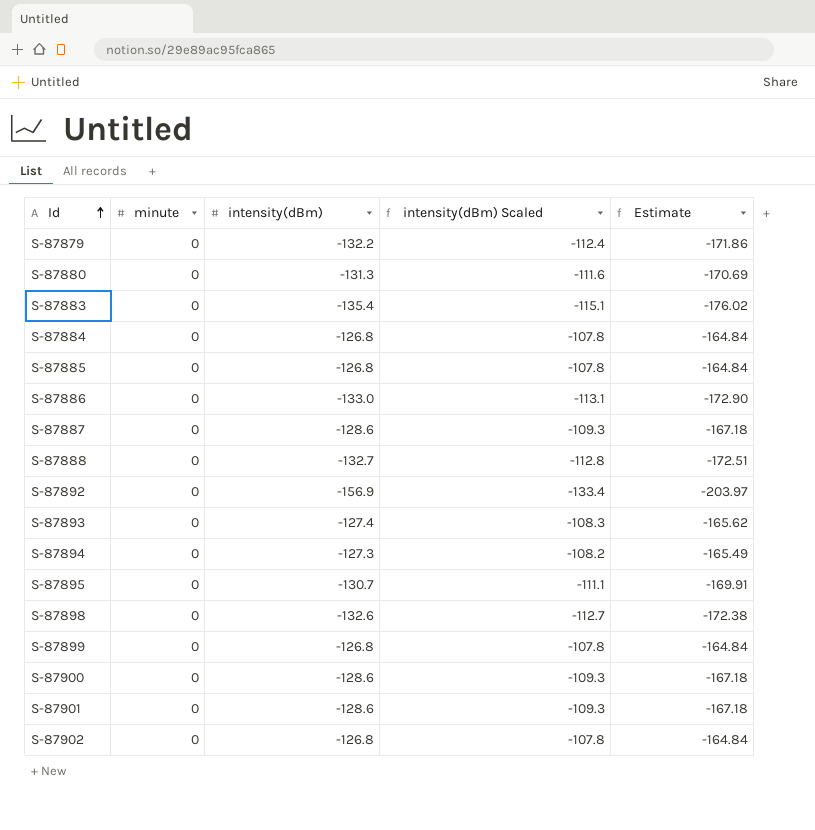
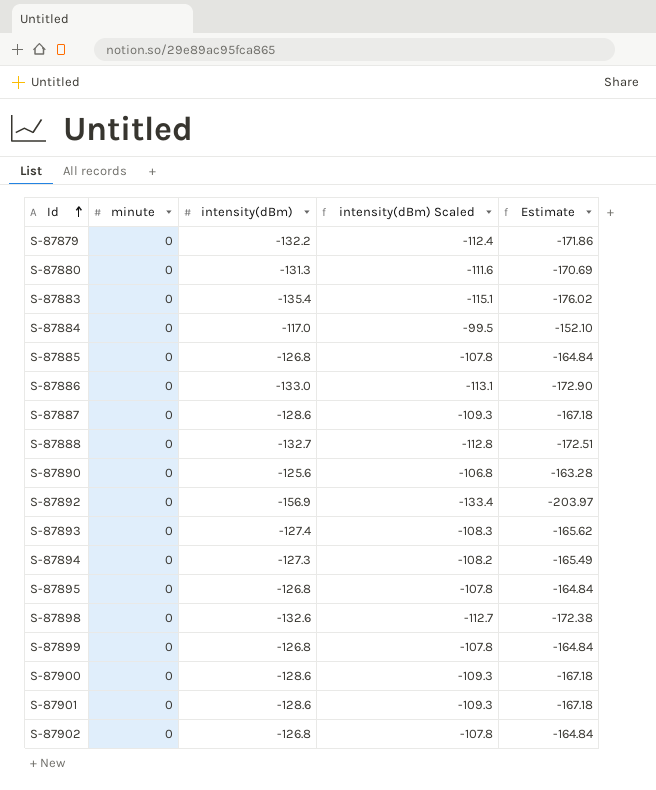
S-87884 | intensity(dBm): -126.8 -> -117.0
S-87884 | intensity(dBm) Scaled: -107.8 -> -99.5
S-87884 | Estimate: -164.84 -> -152.10
row S-87890: none -> 0 | -125.6 | -106.8 | -163.28
S-87895 | intensity(dBm): -130.7 -> -126.8
S-87895 | intensity(dBm) Scaled: -111.1 -> -107.8
S-87895 | Estimate: -169.91 -> -164.84

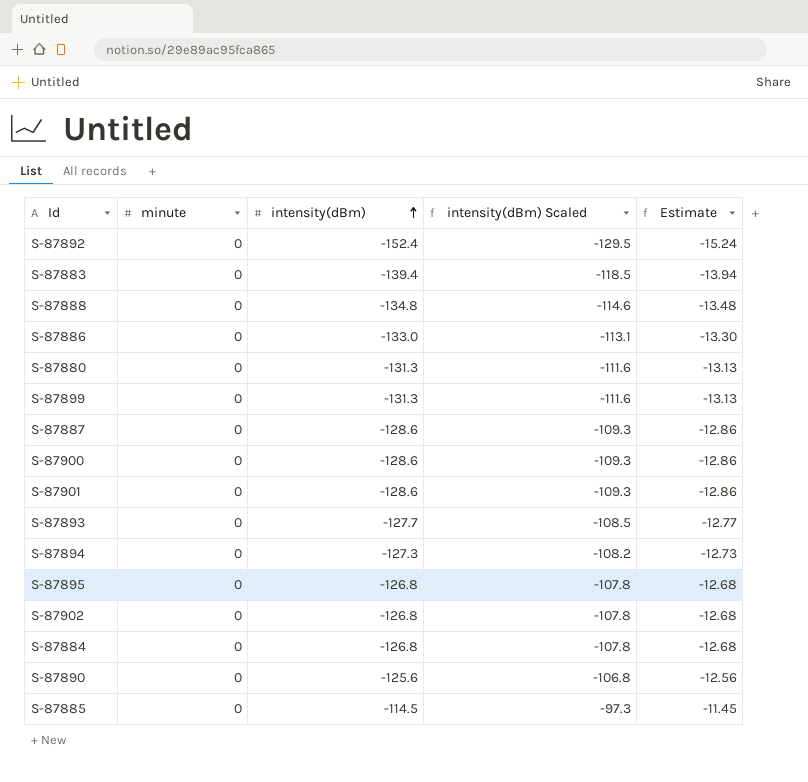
row order: Id ascending -> intensity(dBm) ascending
column Estimate | formula: [intensity(dBm)] * 1.3 -> [intensity(dBm)] * 0.1
row S-87879: 0 | -132.2 | -112.4 | -171.86 -> none
row S-87898: 0 | -132.6 | -112.7 | -172.38 -> none
S-87892 | intensity(dBm): -156.9 -> -152.4
S-87892 | intensity(dBm) Scaled: -133.4 -> -129.5
S-87883 | intensity(dBm): -135.4 -> -139.4
S-87883 | intensity(dBm) Scaled: -115.1 -> -118.5
S-87888 | intensity(dBm): -132.7 -> -134.8
S-87888 | intensity(dBm) Scaled: -112.8 -> -114.6
S-87899 | intensity(dBm): -126.8 -> -131.3
S-87899 | intensity(dBm) Scaled: -107.8 -> -111.6
S-87893 | intensity(dBm): -127.4 -> -127.7
S-87893 | intensity(dBm) Scaled: -108.3 -> -108.5
S-87884 | intensity(dBm): -117.0 -> -126.8
S-87884 | intensity(dBm) Scaled: -99.5 -> -107.8
S-87885 | intensity(dBm): -126.8 -> -114.5
S-87885 | intensity(dBm) Scaled: -107.8 -> -97.3

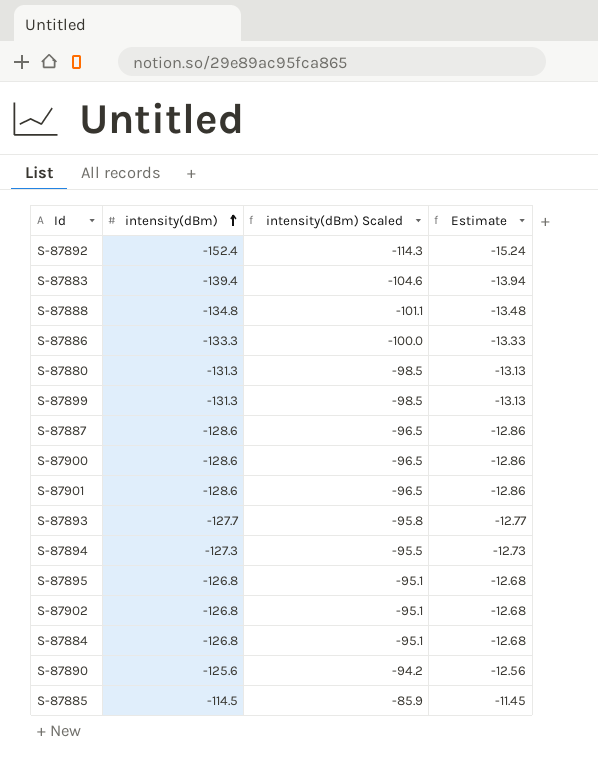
column minute | position: 2 -> none
column intensity(dBm) Scaled | formula: [intensity(dBm)] * 0.85 -> [intensity(dBm)] * 0.75
S-87886 | intensity(dBm): -133.0 -> -133.3
S-87886 | Estimate: -13.30 -> -13.33

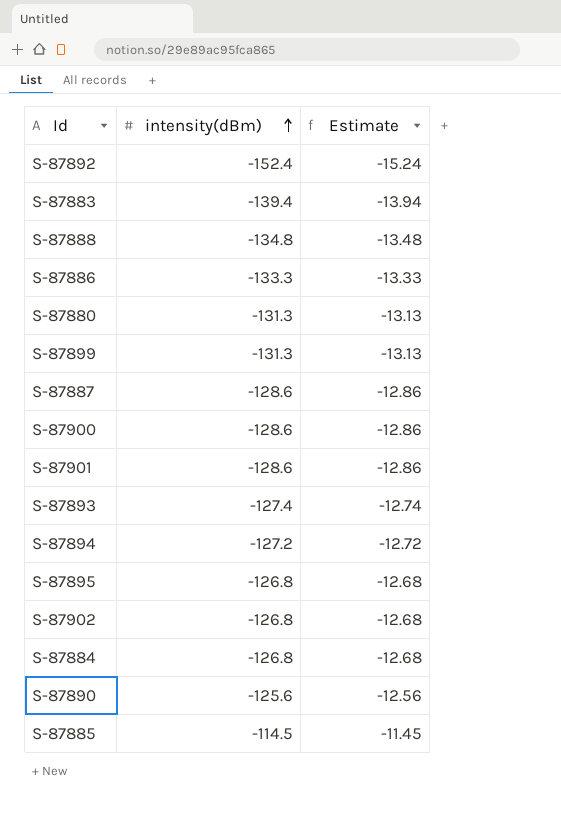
column intensity(dBm) Scaled | formula: [intensity(dBm)] * 0.75 -> none
S-87893 | intensity(dBm): -127.7 -> -127.4
S-87893 | Estimate: -12.77 -> -12.74
S-87894 | intensity(dBm): -127.3 -> -127.2
S-87894 | Estimate: -12.73 -> -12.72

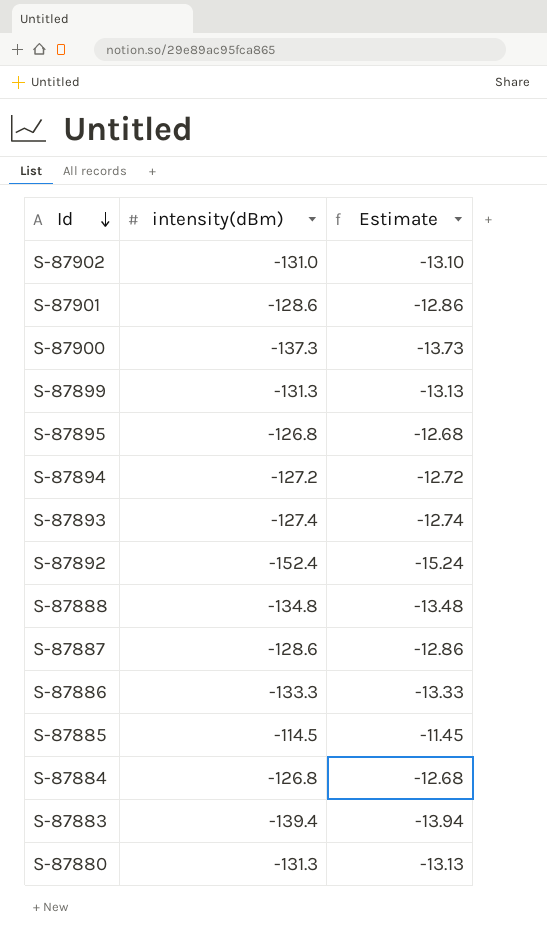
row order: intensity(dBm) ascending -> Id descending
row S-87890: -125.6 | -12.56 -> none
S-87902 | intensity(dBm): -126.8 -> -131.0
S-87902 | Estimate: -12.68 -> -13.10
S-87900 | intensity(dBm): -128.6 -> -137.3
S-87900 | Estimate: -12.86 -> -13.73

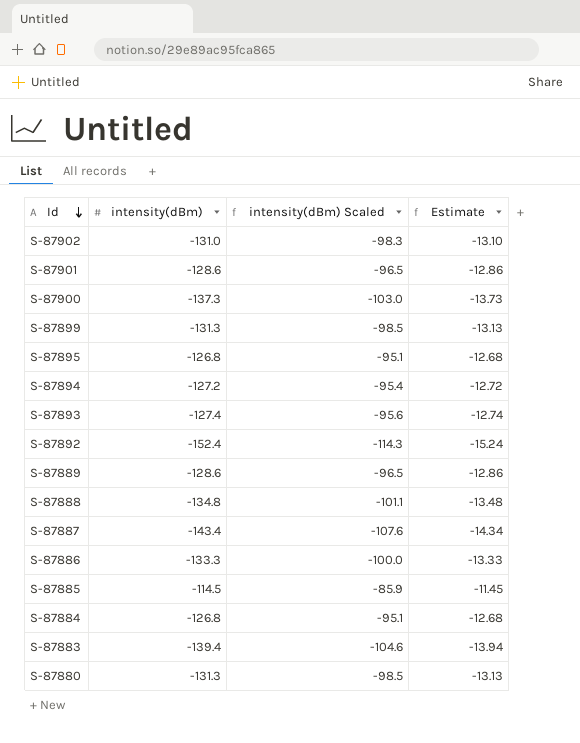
column intensity(dBm) Scaled | formula: none -> [intensity(dBm)] * 0.75
row S-87889: none -> -128.6 | -96.5 | -12.86
S-87887 | intensity(dBm): -128.6 -> -143.4
S-87887 | Estimate: -12.86 -> -14.34

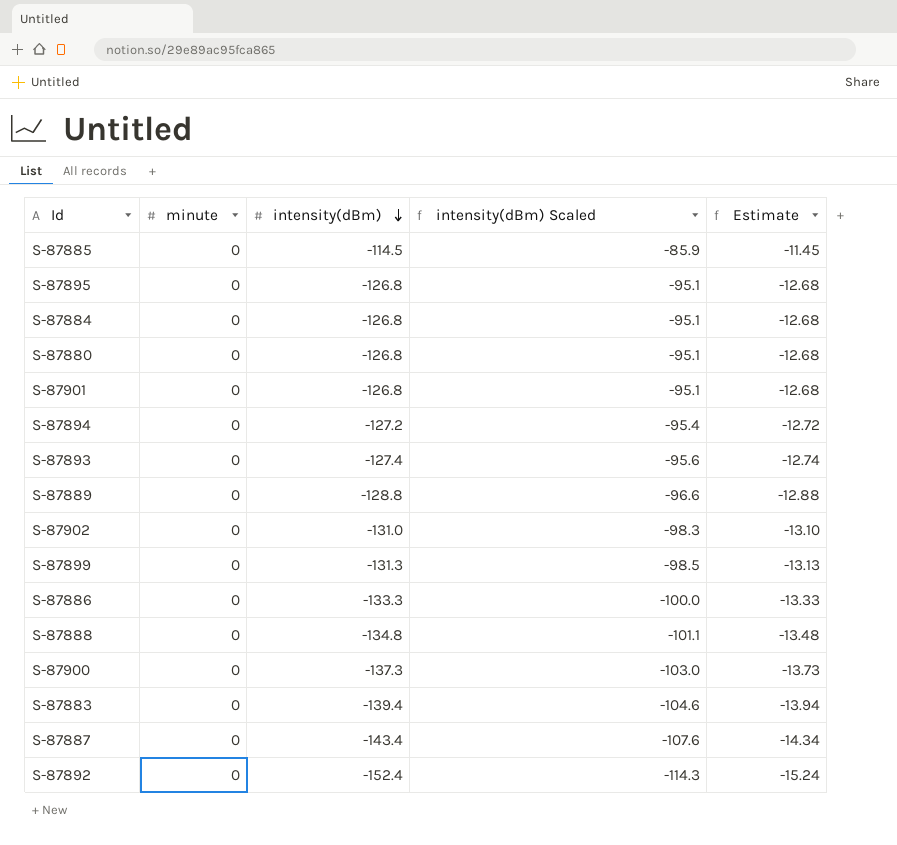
row order: Id descending -> intensity(dBm) descending
column minute | position: none -> 2
S-87880 | intensity(dBm): -131.3 -> -126.8
S-87880 | intensity(dBm) Scaled: -98.5 -> -95.1
S-87880 | Estimate: -13.13 -> -12.68
S-87901 | intensity(dBm): -128.6 -> -126.8
S-87901 | intensity(dBm) Scaled: -96.5 -> -95.1
S-87901 | Estimate: -12.86 -> -12.68
S-87889 | intensity(dBm): -128.6 -> -128.8
S-87889 | intensity(dBm) Scaled: -96.5 -> -96.6
S-87889 | Estimate: -12.86 -> -12.88

